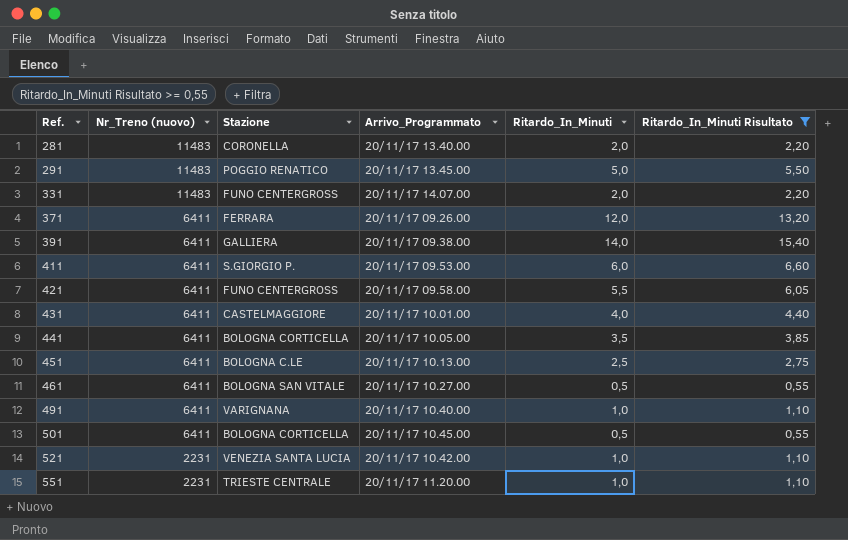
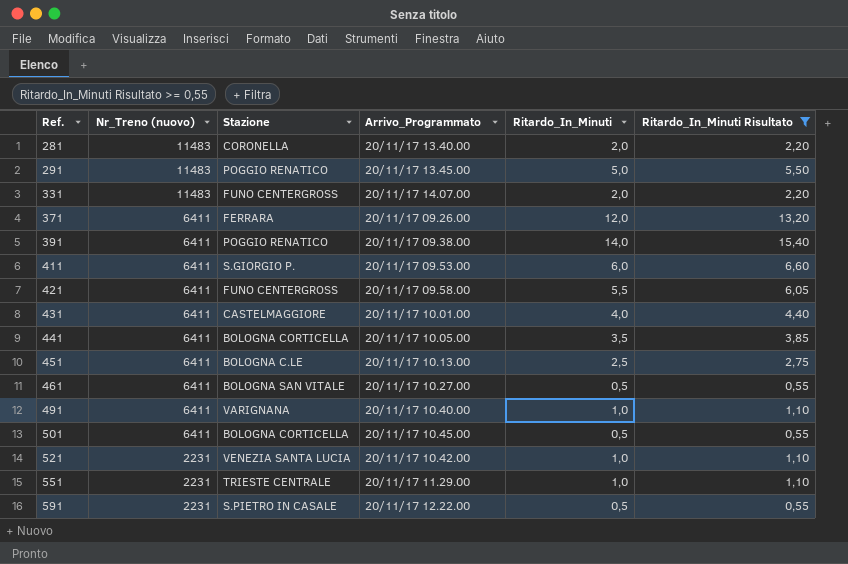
391 | Stazione: GALLIERA -> POGGIO RENATICO
551 | Arrivo_Programmato: 20/11/17 11.20.00 -> 20/11/17 11.29.00
row 591: none -> 2231 | S.PIETRO IN CASALE | 20/11/17 12.22.00 | 0,5 | 0,55

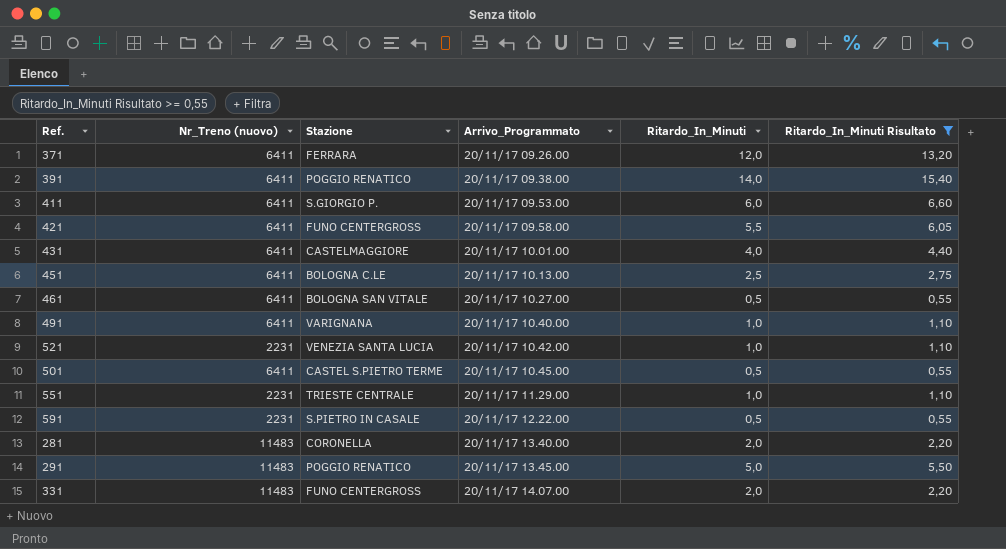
row order: Ref. ascending -> Arrivo_Programmato ascending
row 441: 6411 | BOLOGNA CORTICELLA | 20/11/17 10.05.00 | 3,5 | 3,85 -> none
501 | Stazione: BOLOGNA CORTICELLA -> CASTEL S.PIETRO TERME

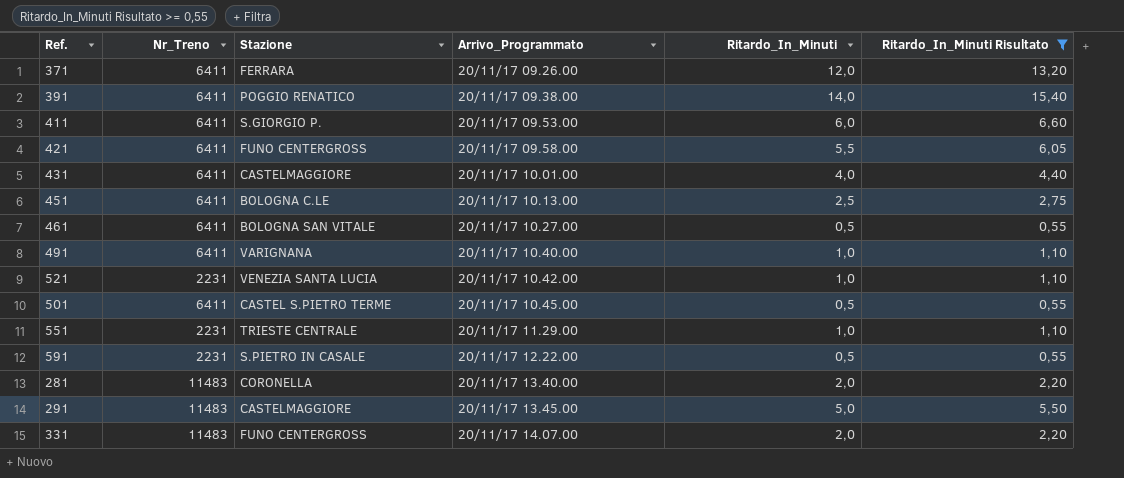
column name: Nr_Treno (nuovo) -> Nr_Treno
291 | Stazione: POGGIO RENATICO -> CASTELMAGGIORE

